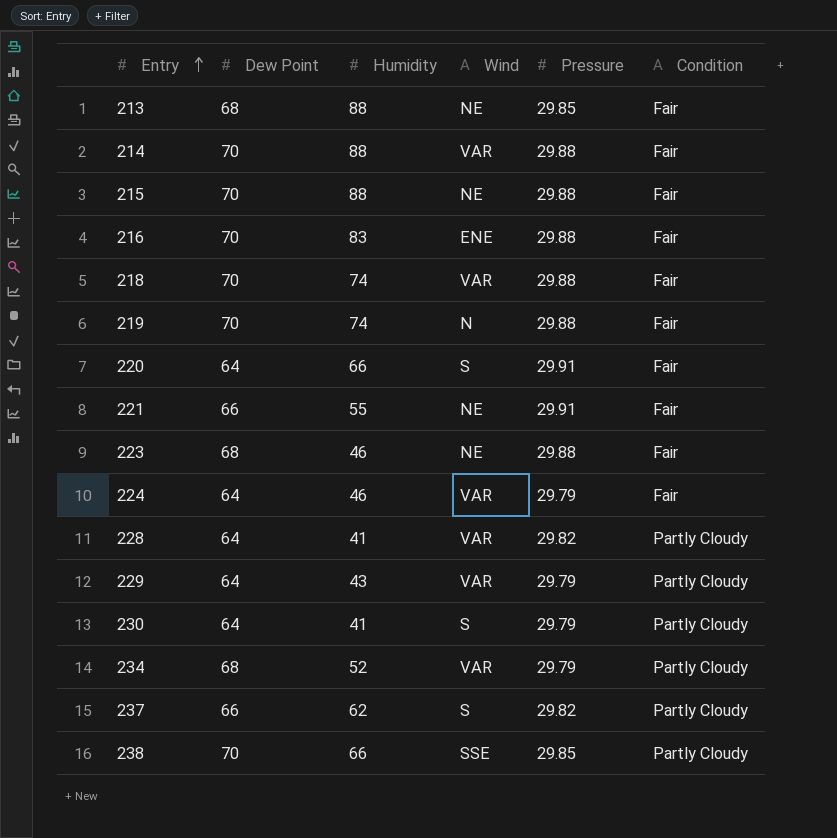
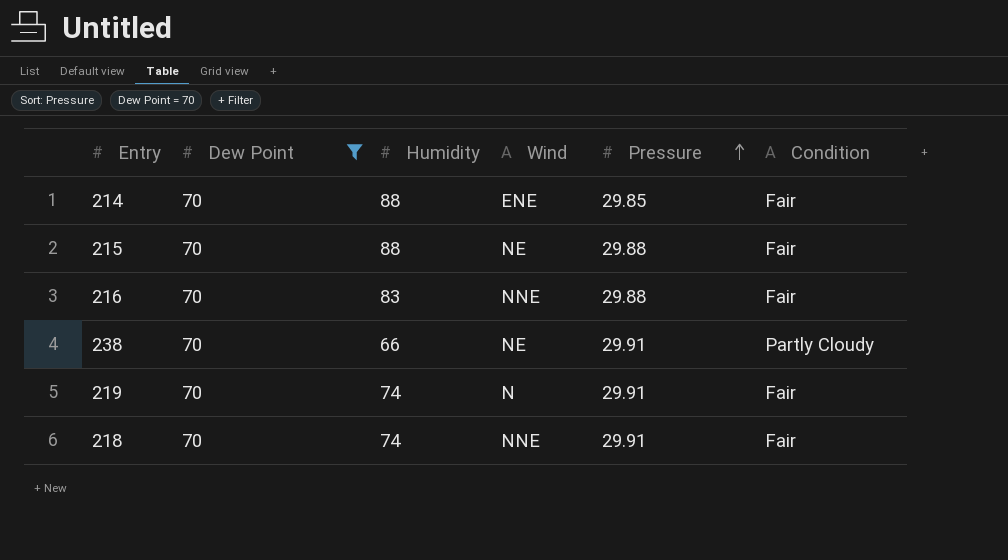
filter: none -> Dew Point = 70
row order: Entry ascending -> Pressure ascending
214 | Wind: VAR -> ENE
214 | Pressure: 29.88 -> 29.85
216 | Wind: ENE -> NNE
238 | Wind: SSE -> NE
238 | Pressure: 29.85 -> 29.91
219 | Pressure: 29.88 -> 29.91
218 | Wind: VAR -> NNE
218 | Pressure: 29.88 -> 29.91

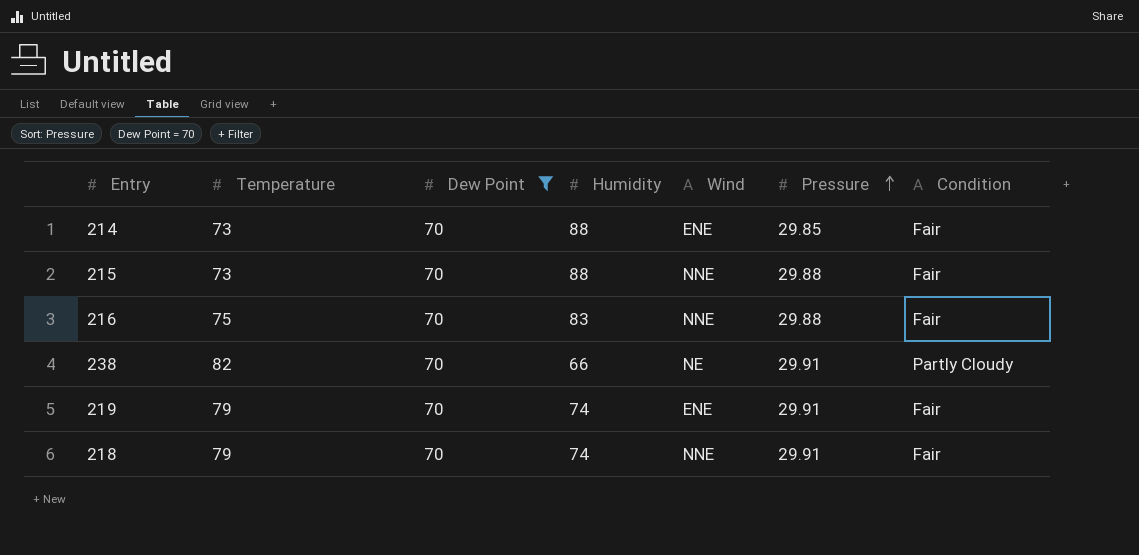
column Temperature | position: none -> 2
215 | Wind: NE -> NNE
219 | Wind: N -> ENE

